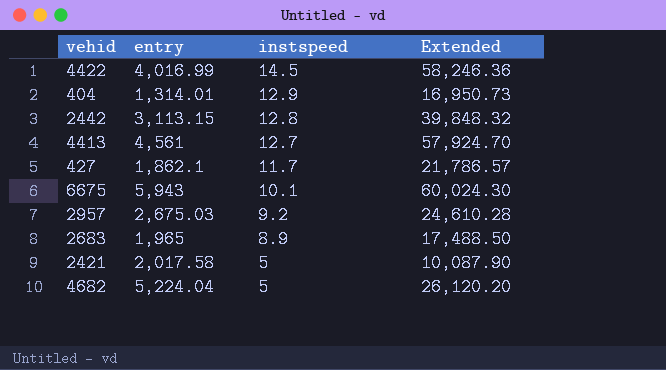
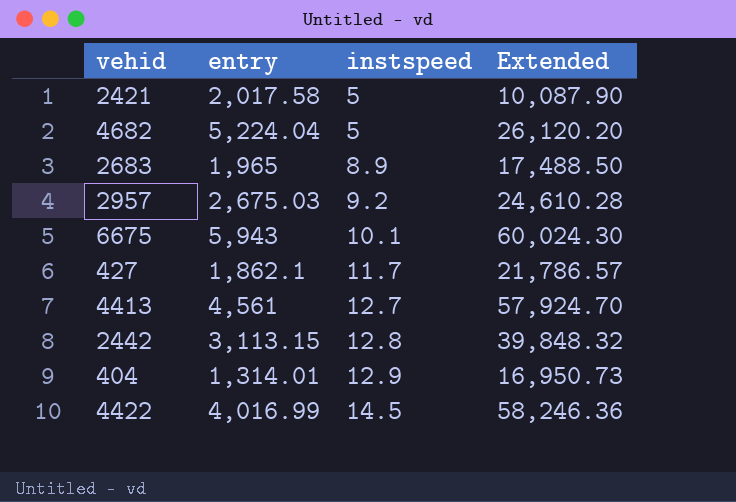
row order: instspeed descending -> instspeed ascending

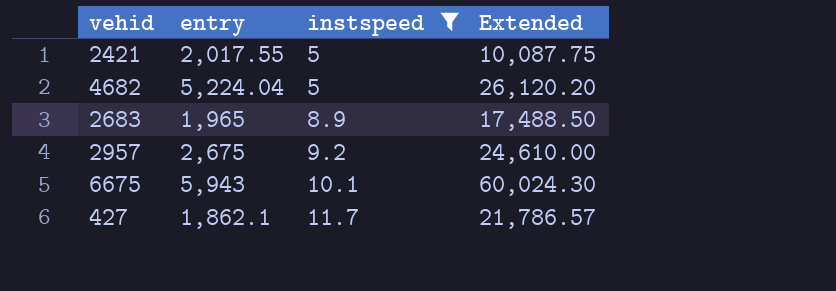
filter: none -> instspeed <= 11.7
2421 | entry: 2,017.58 -> 2,017.55
2421 | Extended: 10,087.90 -> 10,087.75
2957 | entry: 2,675.03 -> 2,675
2957 | Extended: 24,610.28 -> 24,610.00

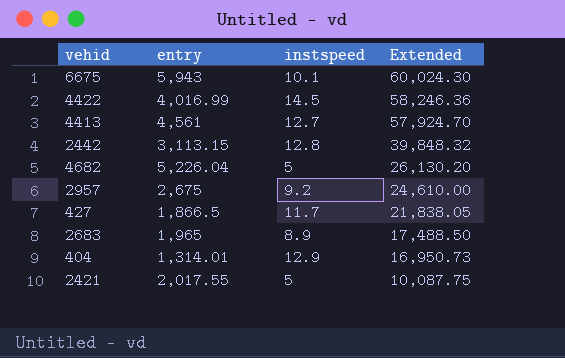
filter: instspeed <= 11.7 -> none
row order: instspeed ascending -> Extended descending
4682 | entry: 5,224.04 -> 5,226.04
4682 | Extended: 26,120.20 -> 26,130.20
427 | entry: 1,862.1 -> 1,866.5
427 | Extended: 21,786.57 -> 21,838.05

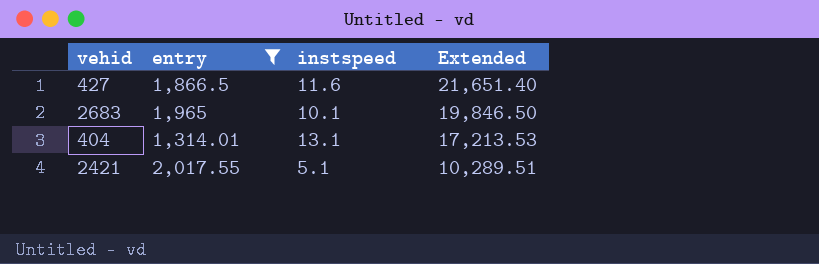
filter: none -> entry <= 2,017.55
427 | instspeed: 11.7 -> 11.6
427 | Extended: 21,838.05 -> 21,651.40
2683 | instspeed: 8.9 -> 10.1
2683 | Extended: 17,488.50 -> 19,846.50
404 | instspeed: 12.9 -> 13.1
404 | Extended: 16,950.73 -> 17,213.53
2421 | instspeed: 5 -> 5.1
2421 | Extended: 10,087.75 -> 10,289.51

